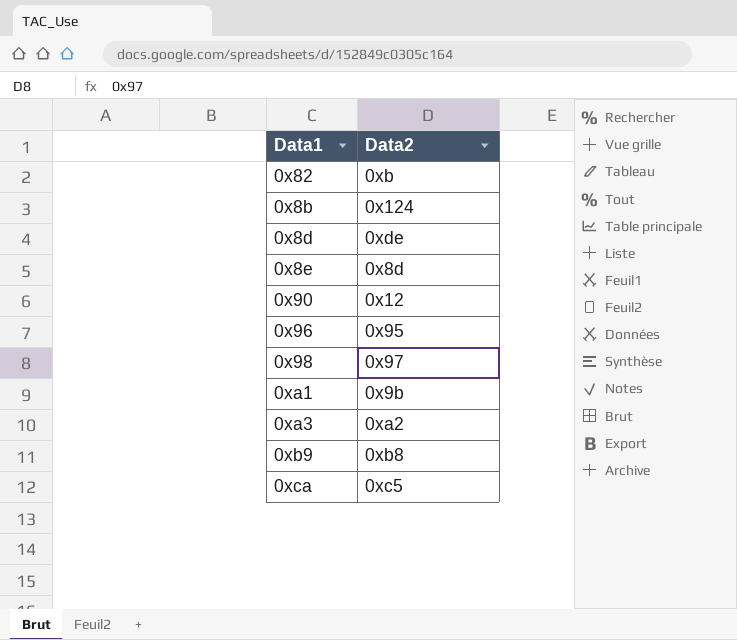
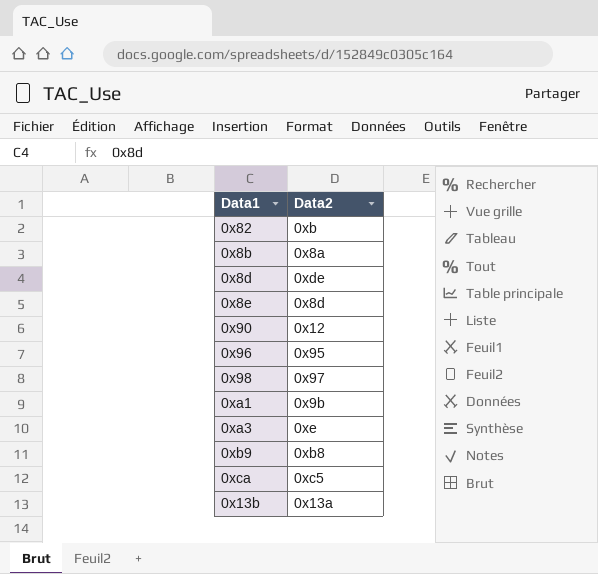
0x8b | Data2: 0x124 -> 0x8a
0xa3 | Data2: 0xa2 -> 0xe
row 0x13b: none -> 0x13a

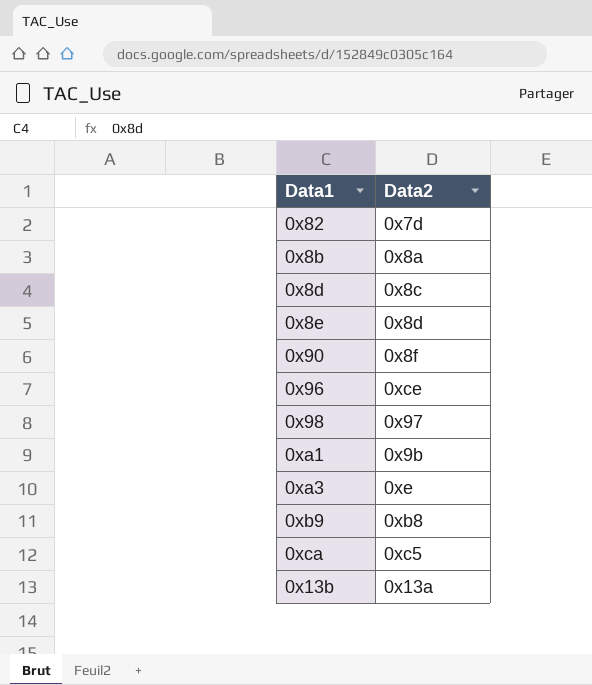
0x82 | Data2: 0xb -> 0x7d
0x8d | Data2: 0xde -> 0x8c
0x90 | Data2: 0x12 -> 0x8f
0x96 | Data2: 0x95 -> 0xce

